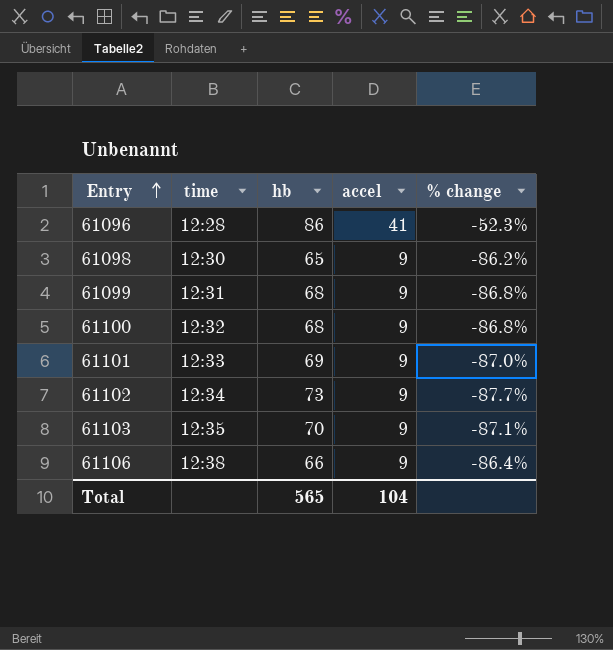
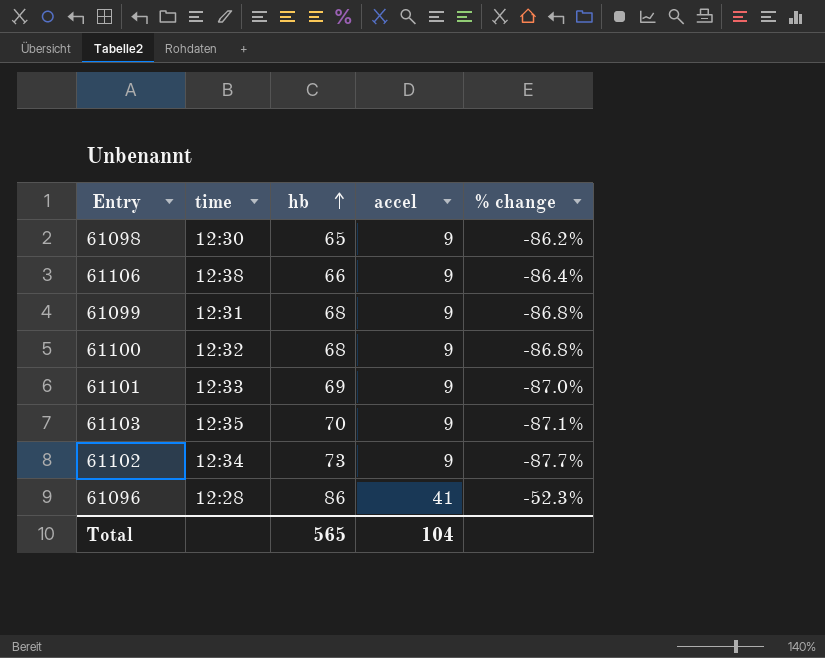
row order: Entry ascending -> hb ascending

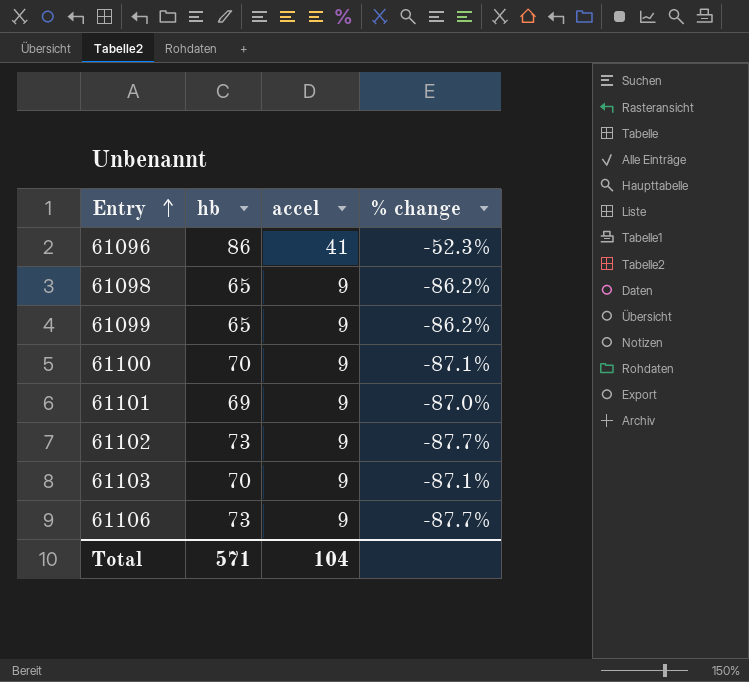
row order: hb ascending -> Entry ascending
column time | position: 2 -> none
61099 | hb: 68 -> 65
61099 | % change: -86.8% -> -86.2%
61100 | hb: 68 -> 70
61100 | % change: -86.8% -> -87.1%
61106 | hb: 66 -> 73
61106 | % change: -86.4% -> -87.7%
Total | hb: 565 -> 571

